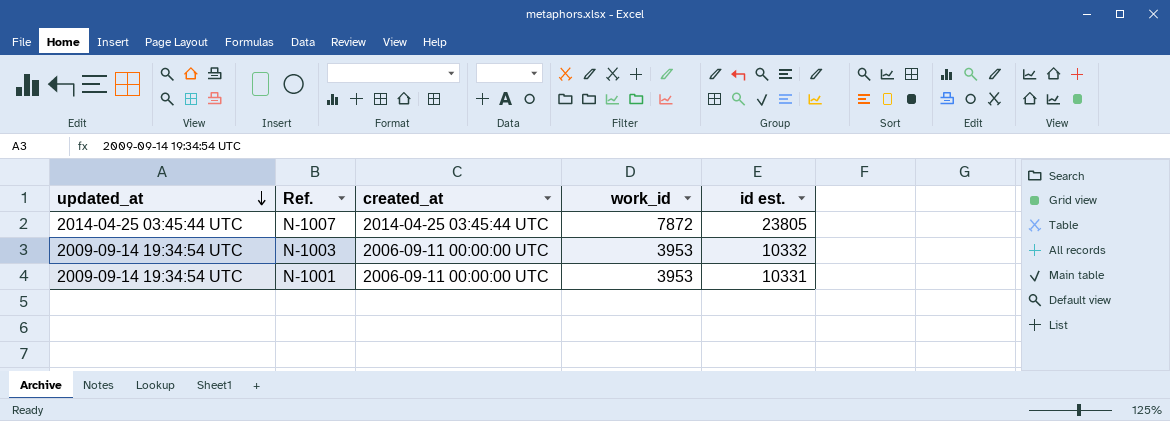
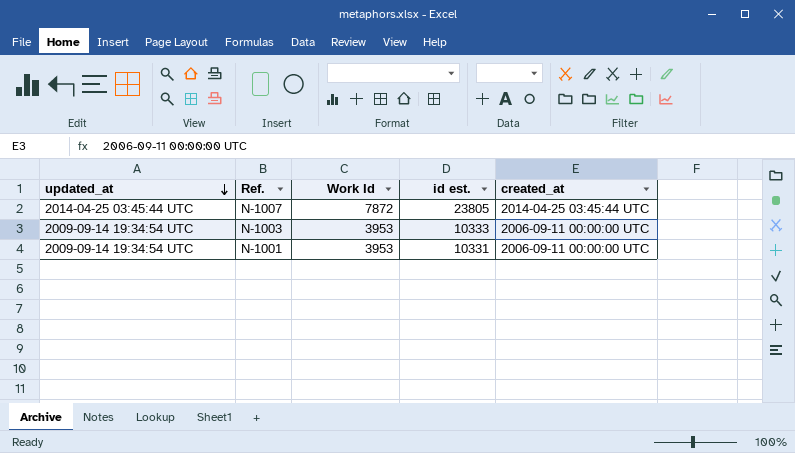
column name: work_id -> Work Id
column created_at | position: 3 -> 5
N-1003 | id est.: 10332 -> 10333

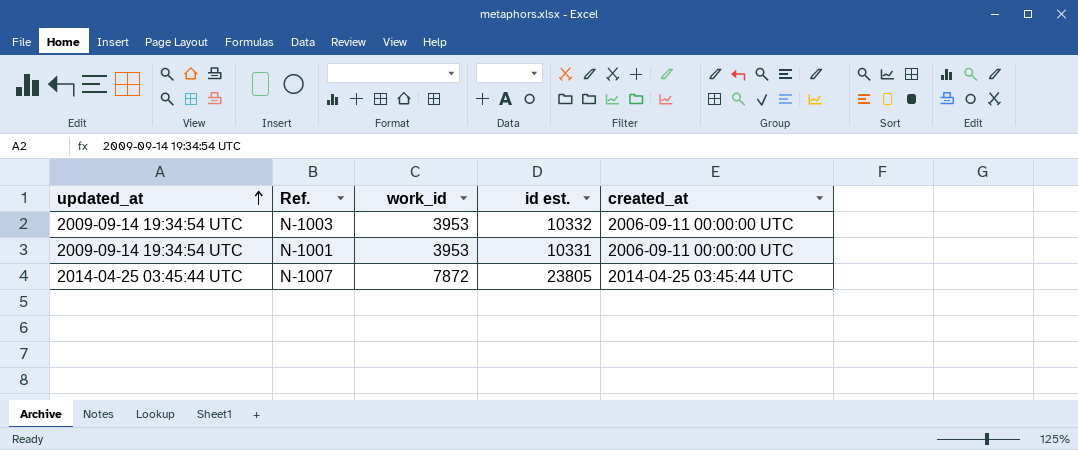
row order: updated_at descending -> updated_at ascending
column name: Work Id -> work_id
N-1003 | id est.: 10333 -> 10332

